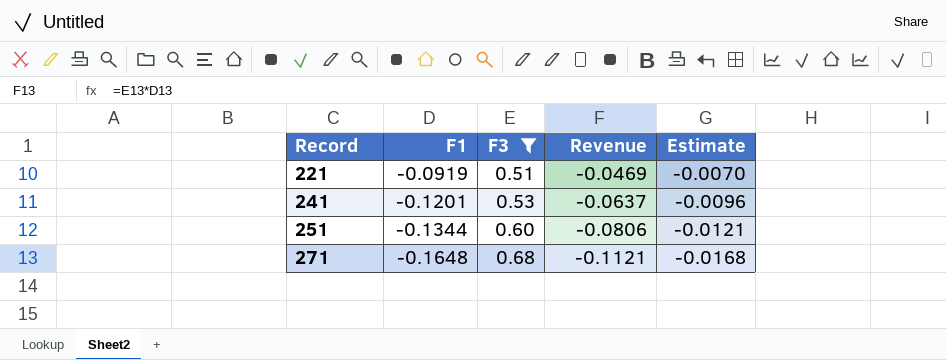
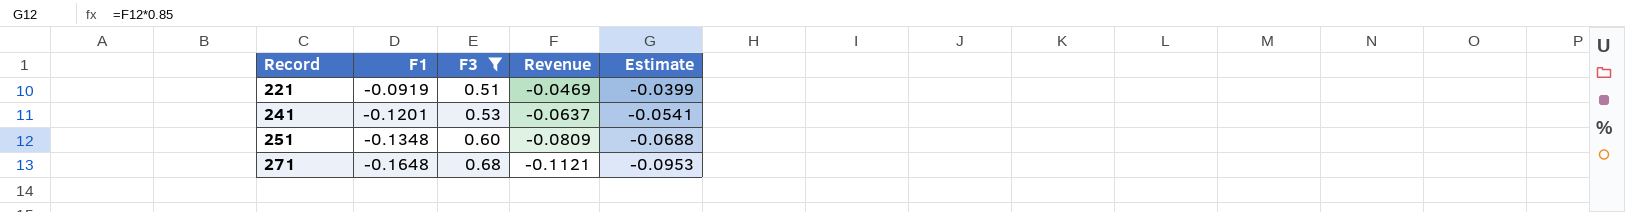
column Estimate | formula: [Revenue] * 0.15 -> [Revenue] * 0.85
251 | F1: -0.1344 -> -0.1348
251 | Revenue: -0.0806 -> -0.0809

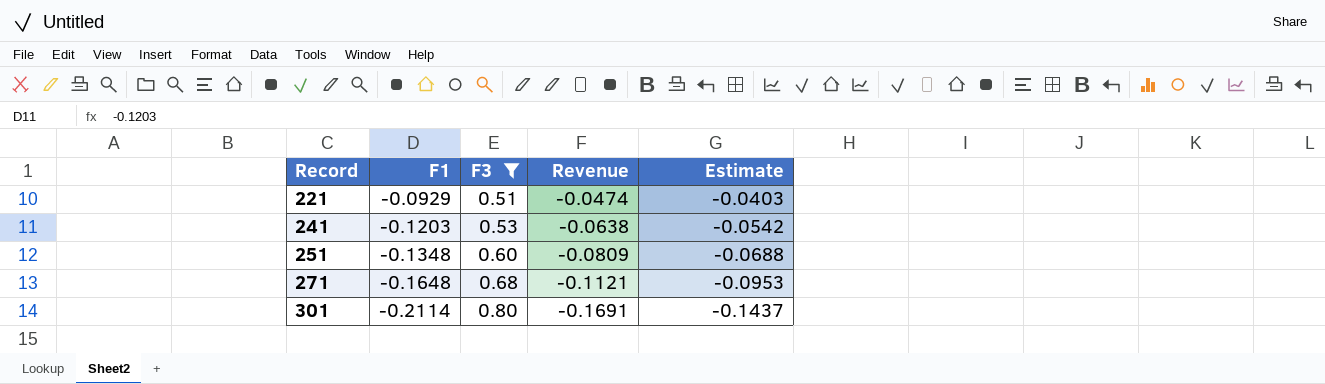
221 | F1: -0.0919 -> -0.0929
221 | Revenue: -0.0469 -> -0.0474
221 | Estimate: -0.0399 -> -0.0403
241 | F1: -0.1201 -> -0.1203
241 | Revenue: -0.0637 -> -0.0638
241 | Estimate: -0.0541 -> -0.0542
row 301: none -> -0.2114 | 0.80 | -0.1691 | -0.1437

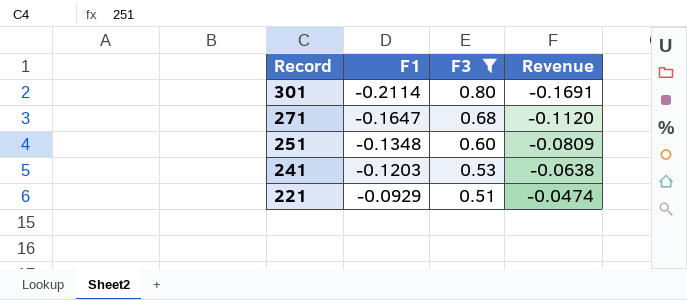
row order: Record ascending -> Record descending
column Estimate | formula: [Revenue] * 0.85 -> none
271 | F1: -0.1648 -> -0.1647
271 | Revenue: -0.1121 -> -0.1120

